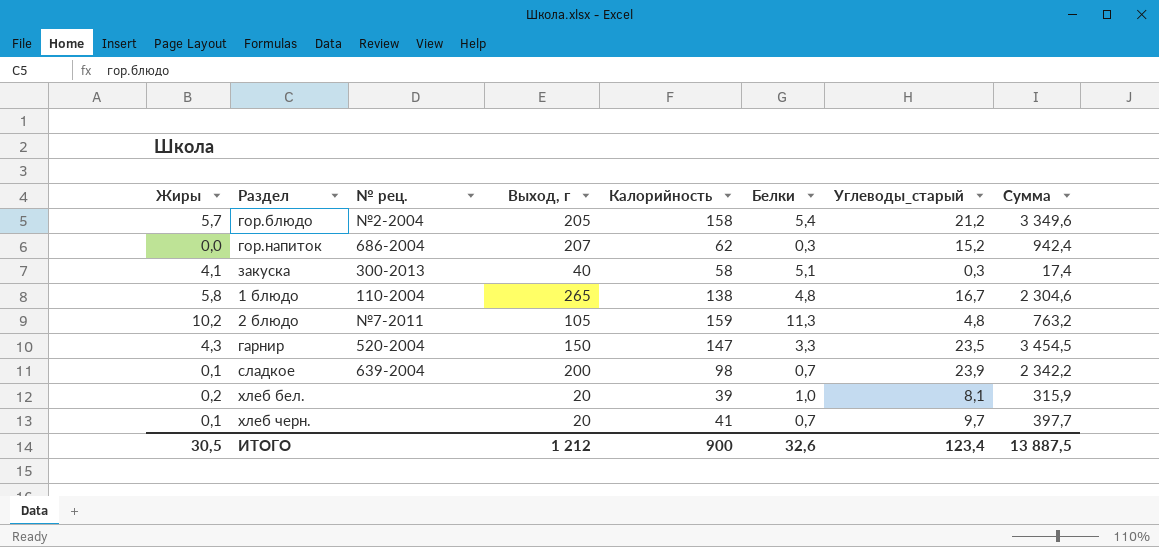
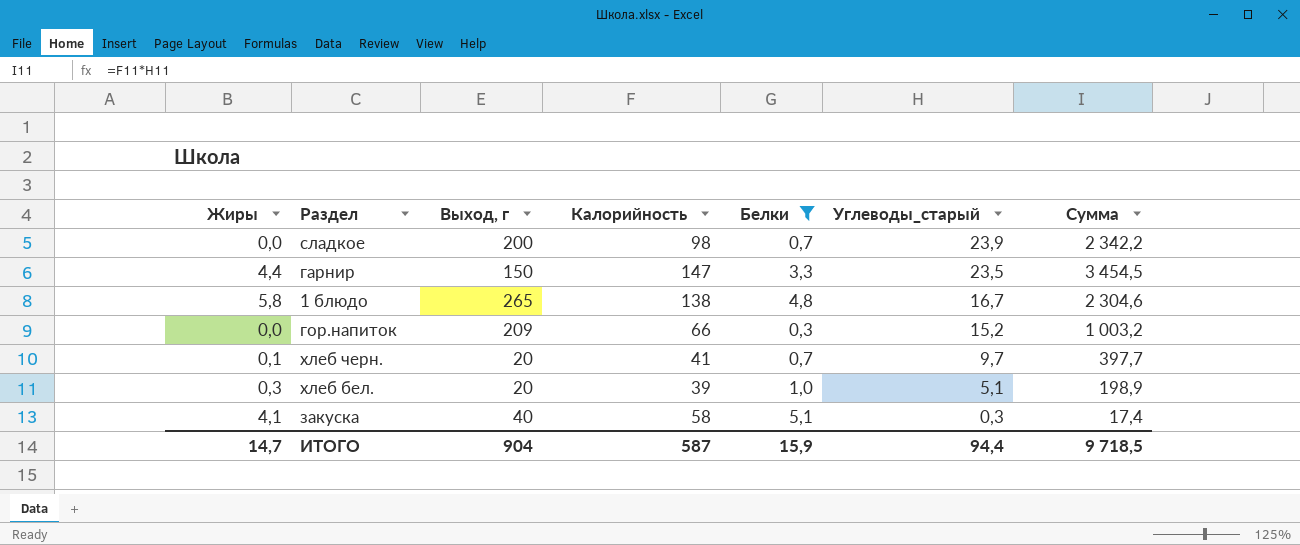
filter: none -> Белки <= 5,1
row order: none -> Углеводы_старый descending
column № рец. | position: 3 -> none
сладкое | Жиры: 0,1 -> 0,0
гарнир | Жиры: 4,3 -> 4,4
гор.напиток | Выход, г: 207 -> 209
гор.напиток | Калорийность: 62 -> 66
гор.напиток | Сумма: 942,4 -> 1 003,2
хлеб бел. | Жиры: 0,2 -> 0,3
хлеб бел. | Углеводы_старый: 8,1 -> 5,1
хлеб бел. | Сумма: 315,9 -> 198,9
ИТОГО | Жиры: 30,5 -> 14,7
ИТОГО | Выход, г: 1 212 -> 904
ИТОГО | Калорийность: 900 -> 587
ИТОГО | Белки: 32,6 -> 15,9
ИТОГО | Углеводы_старый: 123,4 -> 94,4
ИТОГО | Сумма: 13 887,5 -> 9 718,5

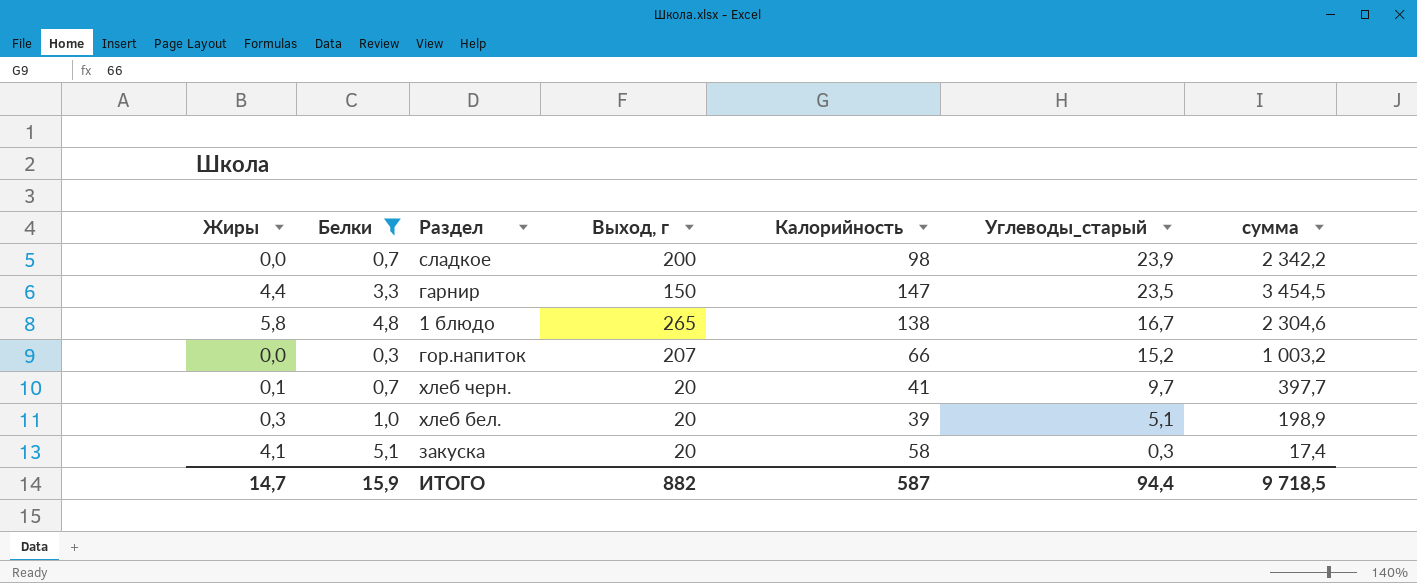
column Белки | position: 5 -> 2
column name: Сумма -> сумма
гор.напиток | Выход, г: 209 -> 207
закуска | Выход, г: 40 -> 20
ИТОГО | Выход, г: 904 -> 882

